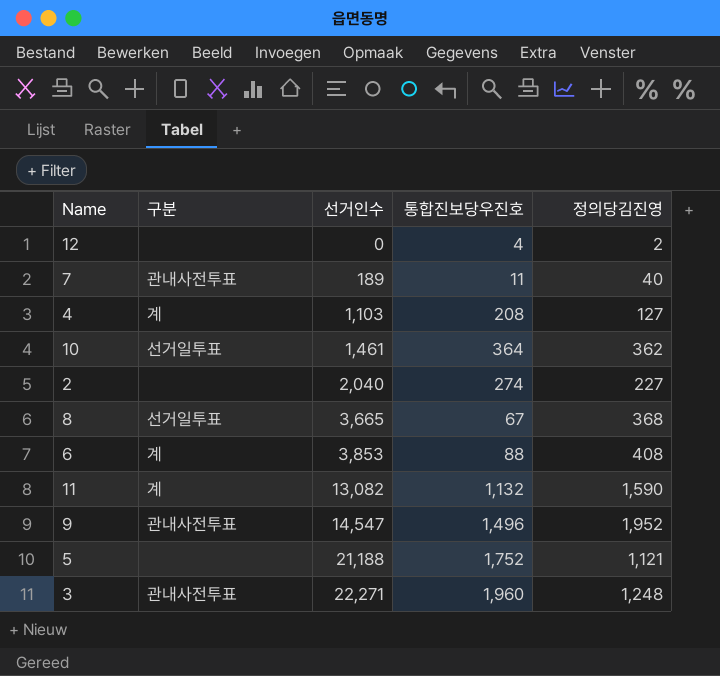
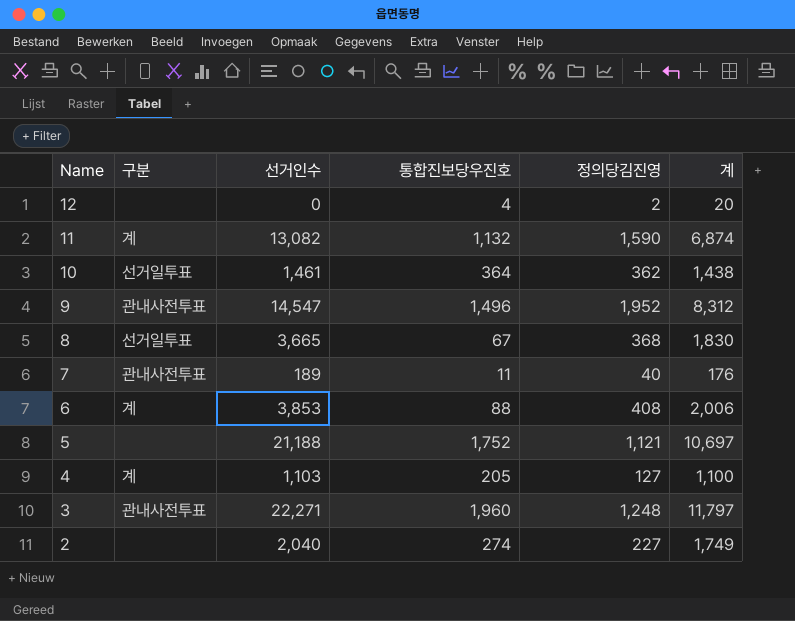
row order: 선거인수 ascending -> Name descending
column 계 | position: none -> 6
4 | 통합진보당우진호: 208 -> 205

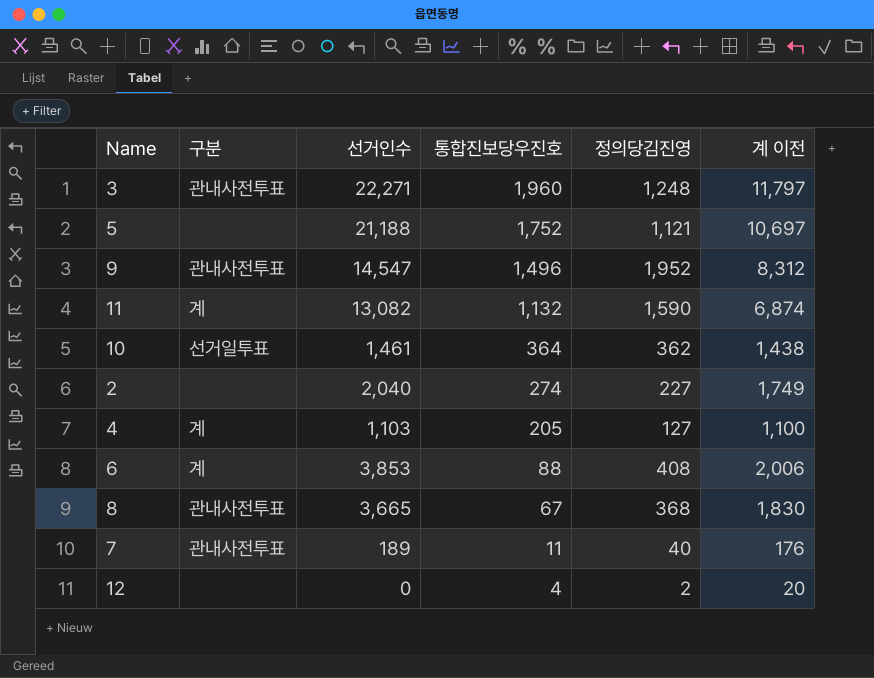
row order: Name descending -> 통합진보당우진호 descending
column name: 계 -> 계 이전
8 | 구분: 선거일투표 -> 관내사전투표

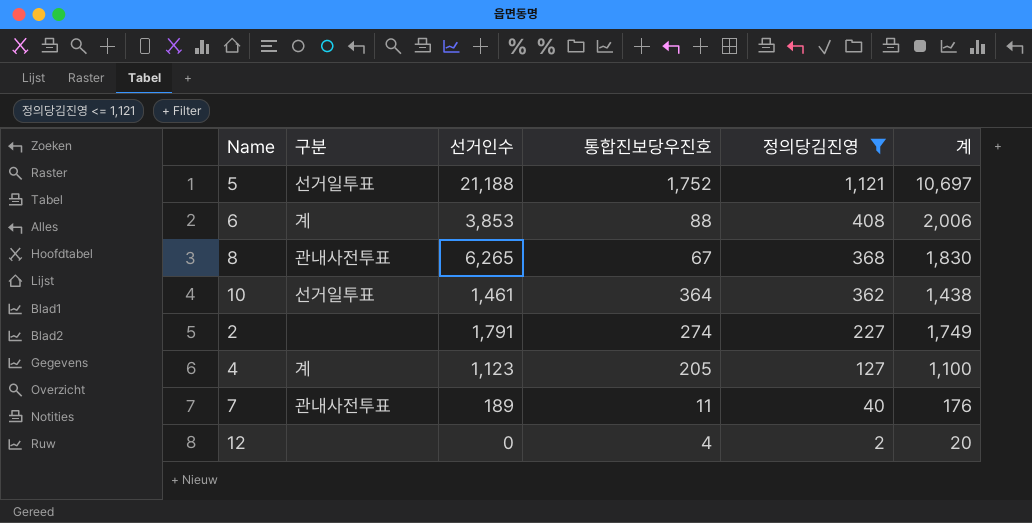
filter: none -> 정의당김진영 <= 1,121
row order: 통합진보당우진호 descending -> 정의당김진영 descending
column name: 계 이전 -> 계
5 | 구분: none -> 선거일투표
8 | 선거인수: 3,665 -> 6,265
2 | 선거인수: 2,040 -> 1,791
4 | 선거인수: 1,103 -> 1,123

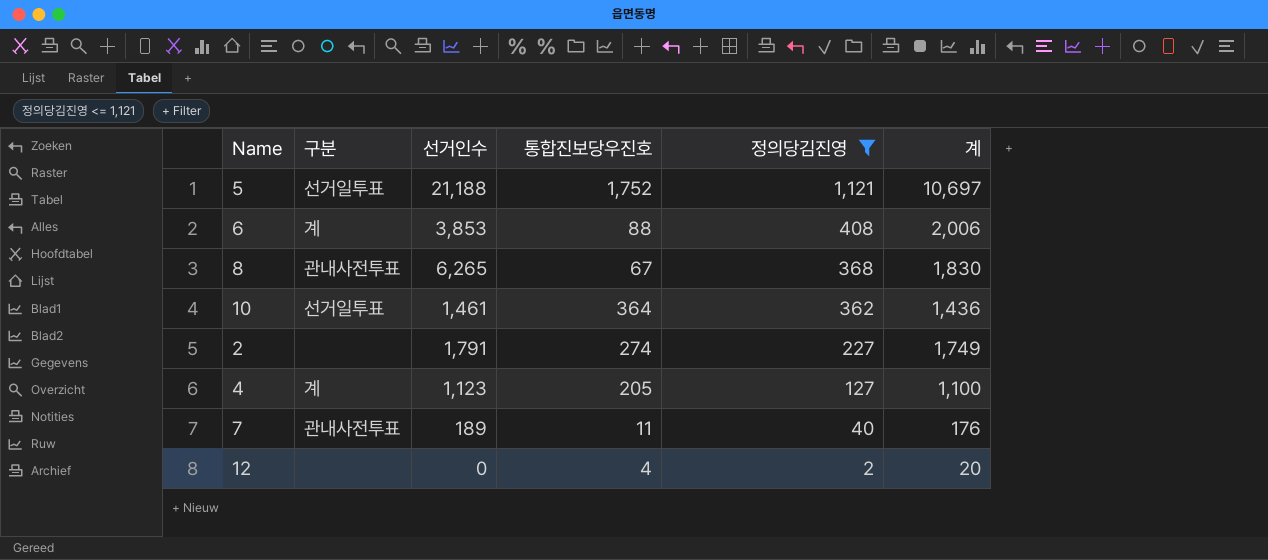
10 | 계: 1,438 -> 1,436

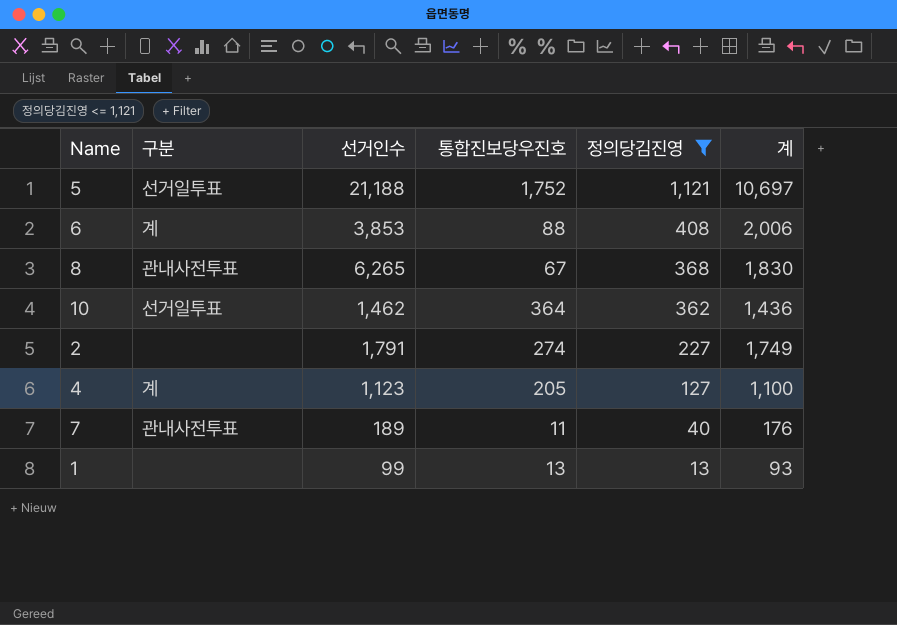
row 12: none | 0 | 4 | 2 | 20 -> none
10 | 선거인수: 1,461 -> 1,462
row 1: none -> none | 99 | 13 | 13 | 93

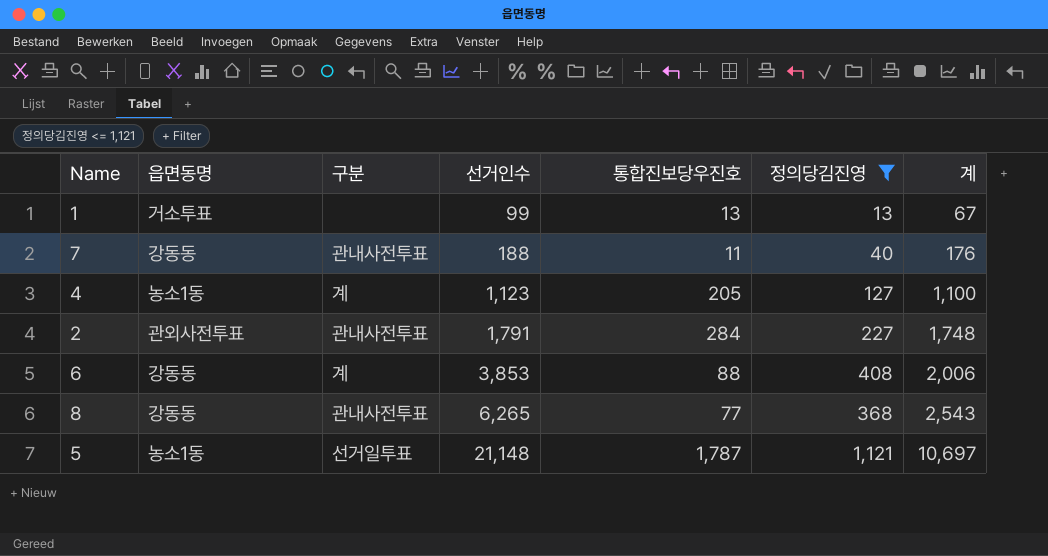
row order: 정의당김진영 descending -> 선거인수 ascending
column 읍면동명 | position: none -> 2
row 10: 선거일투표 | 1,462 | 364 | 362 | 1,436 -> none
1 | 계: 93 -> 67
7 | 선거인수: 189 -> 188
2 | 구분: none -> 관내사전투표
2 | 통합진보당우진호: 274 -> 284
2 | 계: 1,749 -> 1,748
8 | 통합진보당우진호: 67 -> 77
8 | 계: 1,830 -> 2,543
5 | 선거인수: 21,188 -> 21,148
5 | 통합진보당우진호: 1,752 -> 1,787

